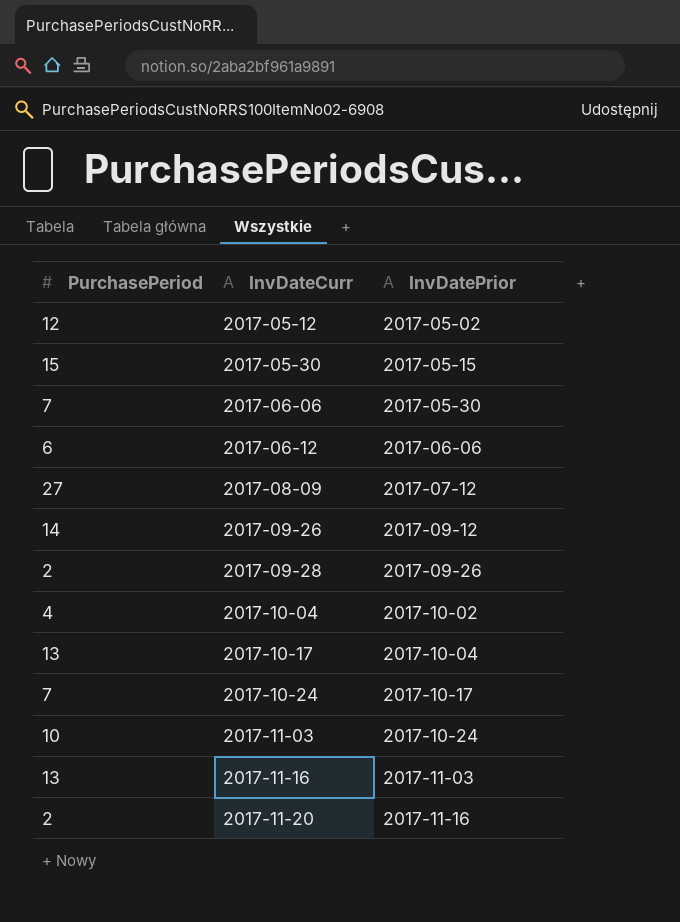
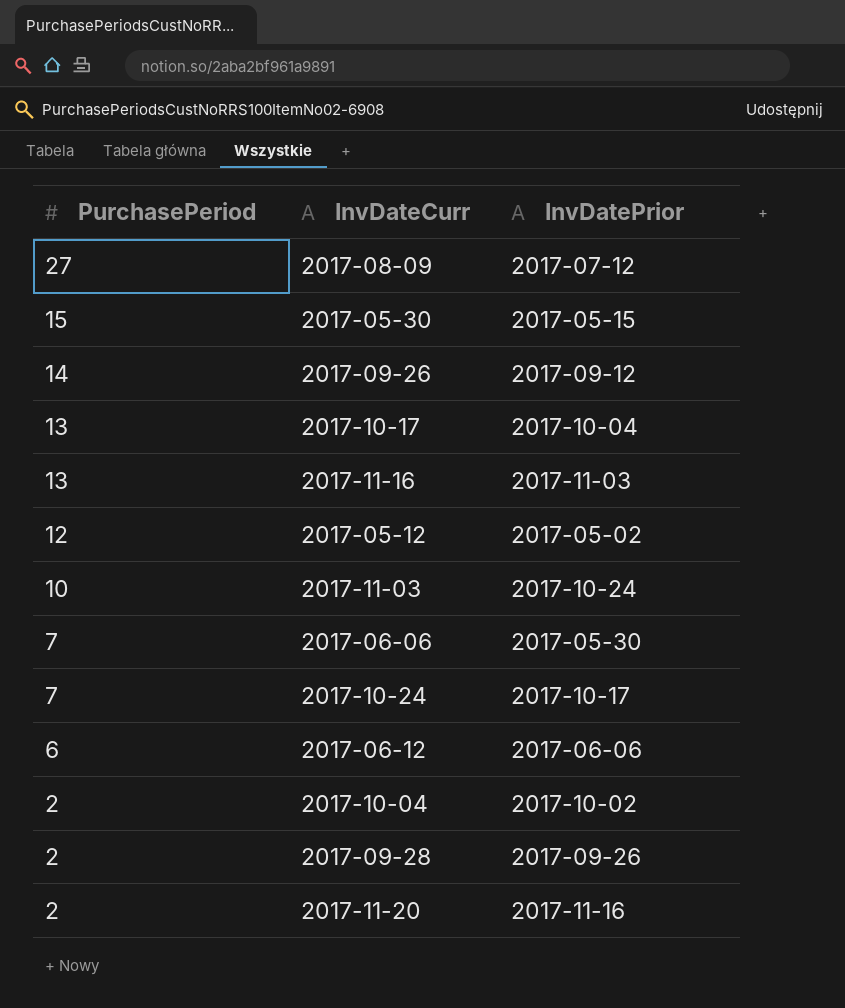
row order: InvDateCurr ascending -> PurchasePeriod descending
2017-10-04 | PurchasePeriod: 4 -> 2

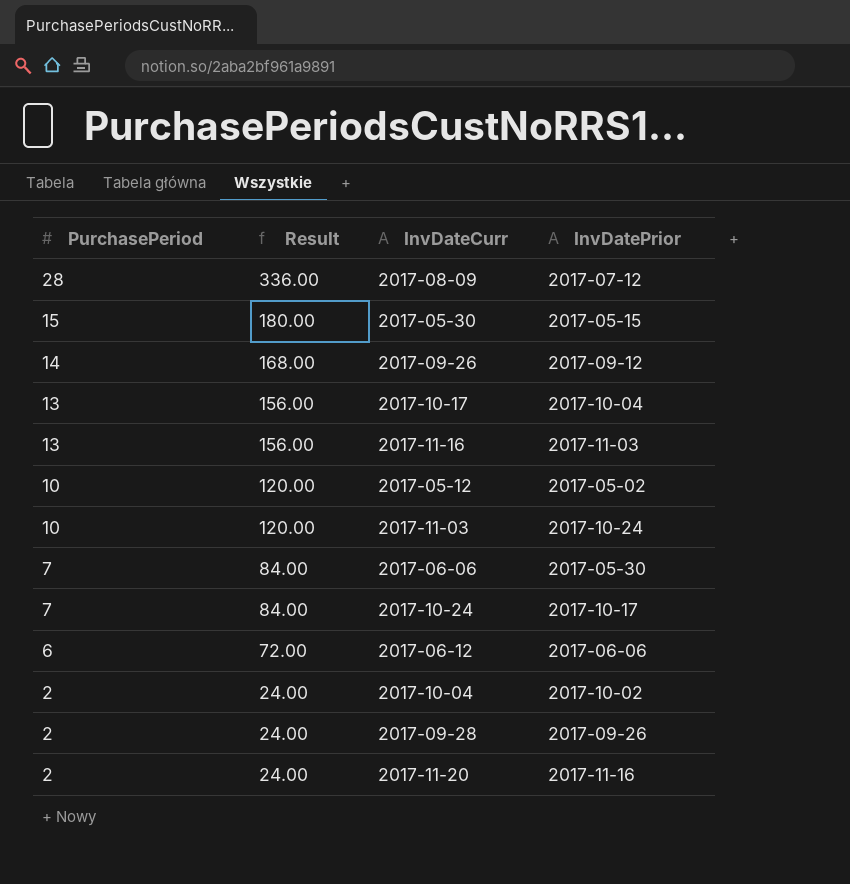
column Result | formula: none -> [PurchasePeriod] * 12
2017-08-09 | PurchasePeriod: 27 -> 28
2017-05-12 | PurchasePeriod: 12 -> 10

